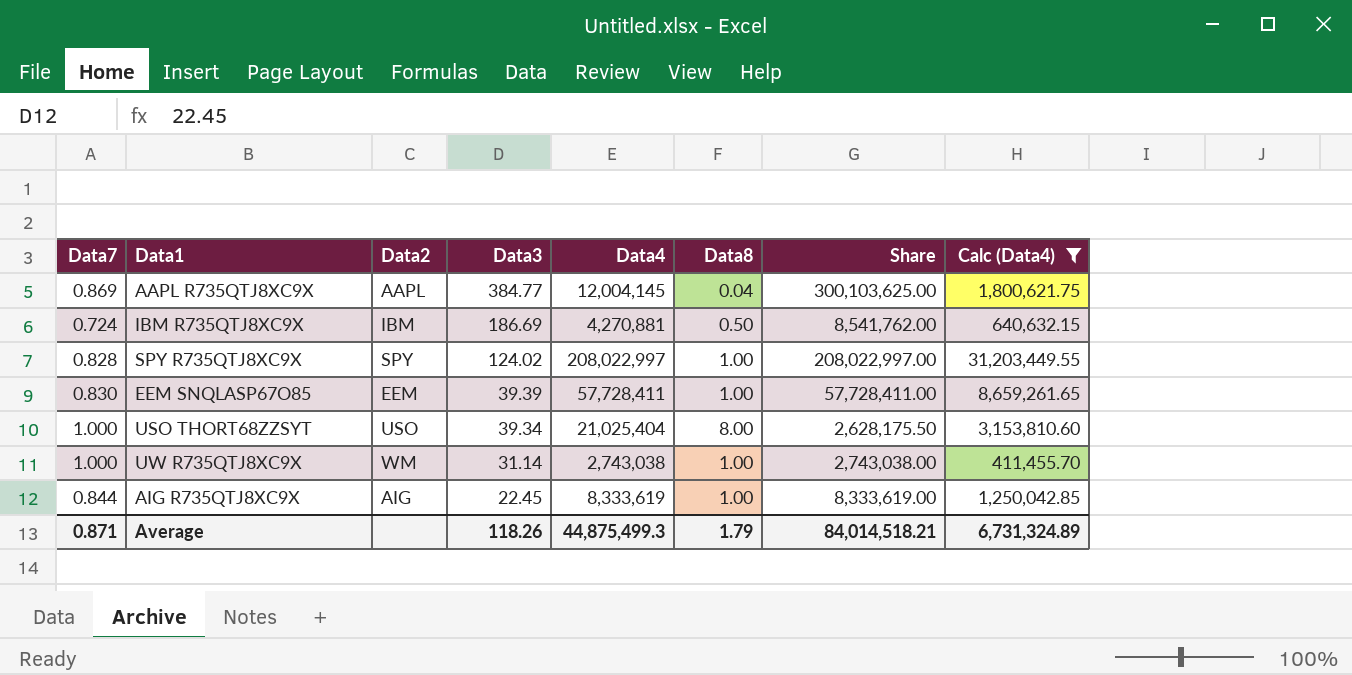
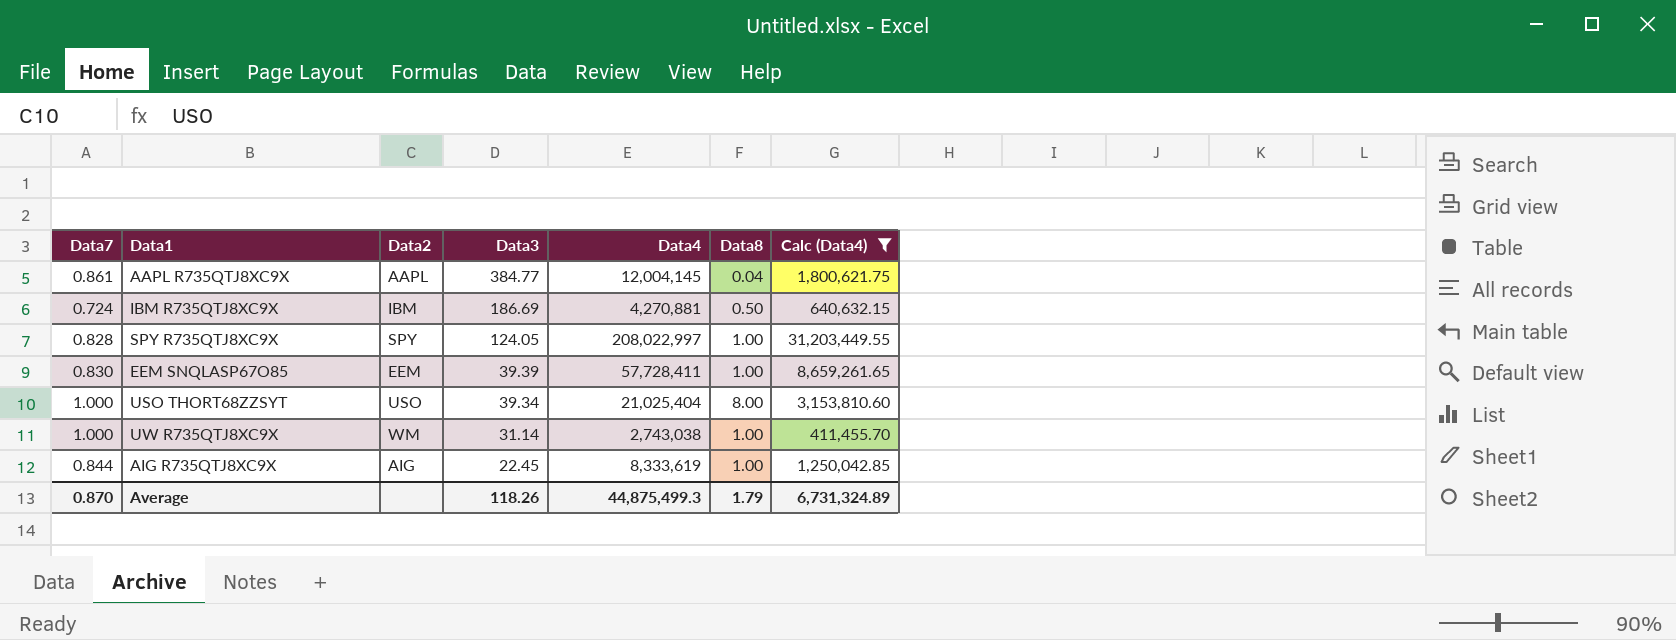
column Share | formula: [Data4] / [Data8] -> none
AAPL R735QTJ8XC9X | Data7: 0.869 -> 0.861
SPY R735QTJ8XC9X | Data3: 124.02 -> 124.05
Average | Data7: 0.871 -> 0.870

